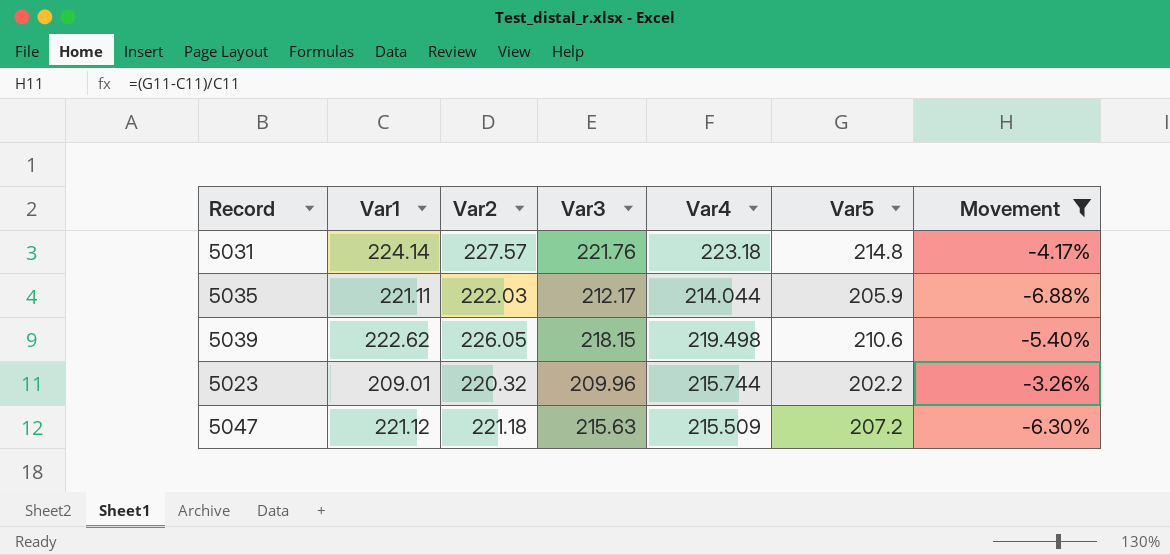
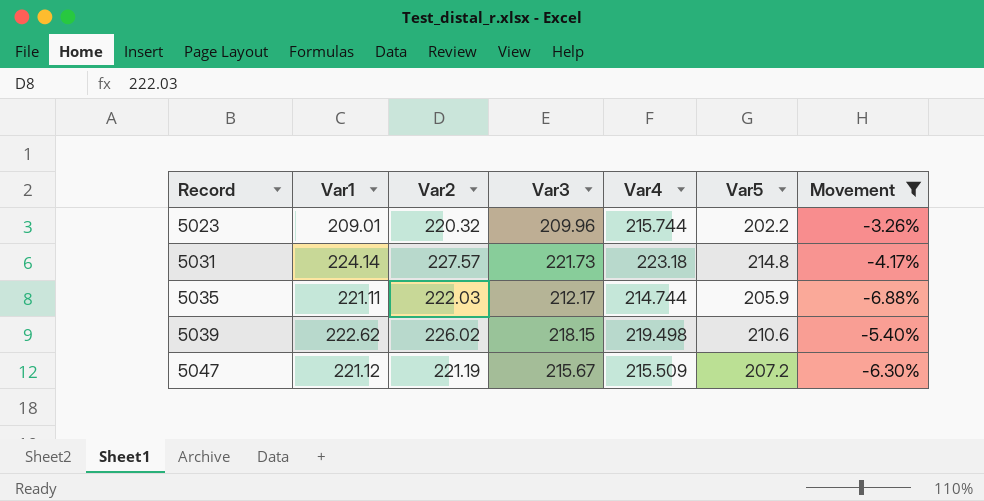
row order: none -> Record ascending
5031 | Var3: 221.76 -> 221.73
5035 | Var4: 214.044 -> 214.744
5039 | Var2: 226.05 -> 226.02
5047 | Var2: 221.18 -> 221.19
5047 | Var3: 215.63 -> 215.67

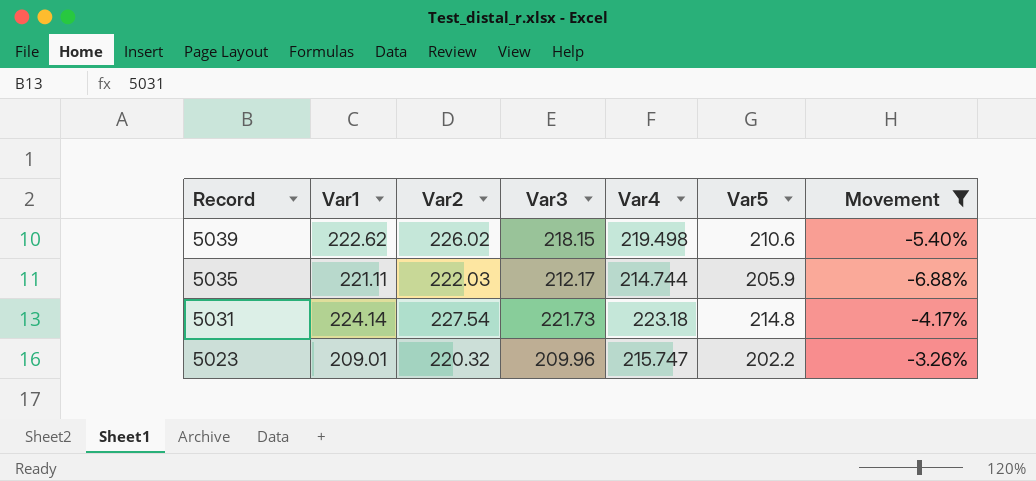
row order: Record ascending -> Record descending
row 5047: 221.12 | 221.19 | 215.67 | 215.509 | 207.2 | -6.30% -> none
5031 | Var2: 227.57 -> 227.54
5023 | Var4: 215.744 -> 215.747

